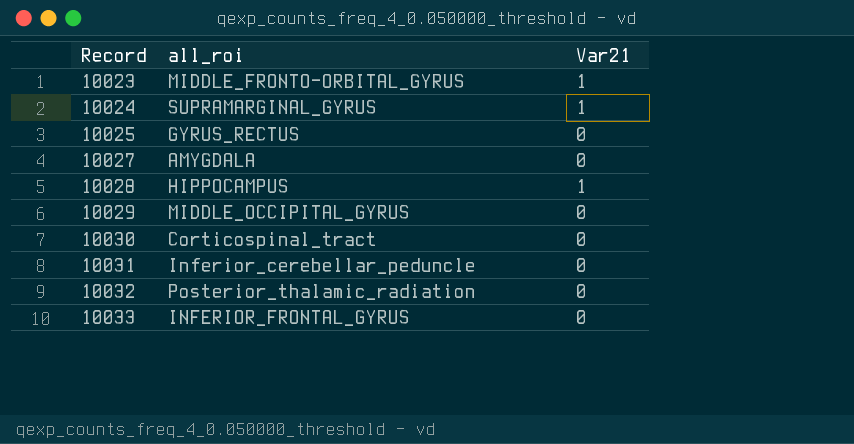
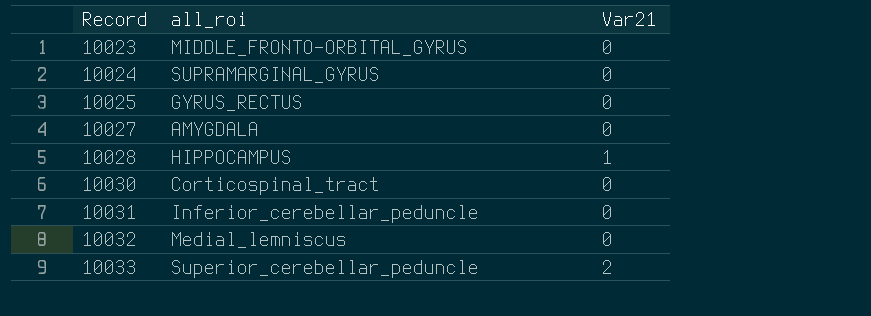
row 10029: MIDDLE_OCCIPITAL_GYRUS | 0 -> none
10023 | Var21: 1 -> 0
10024 | Var21: 1 -> 0
10032 | all_roi: Posterior_thalamic_radiation -> Medial_lemniscus
10033 | all_roi: INFERIOR_FRONTAL_GYRUS -> Superior_cerebellar_peduncle
10033 | Var21: 0 -> 2

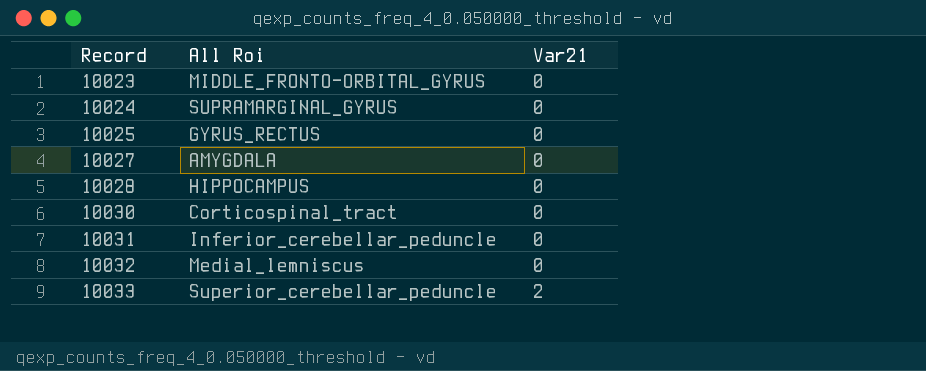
column name: all_roi -> All Roi
10028 | Var21: 1 -> 0

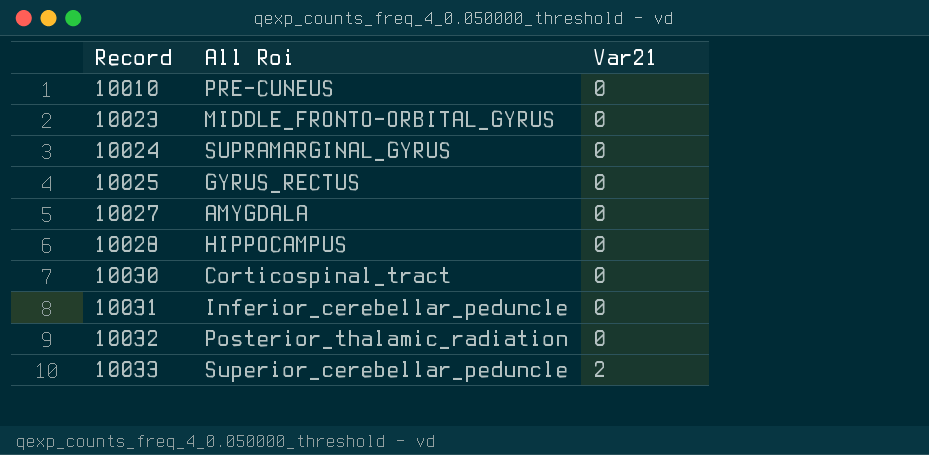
row 10010: none -> PRE-CUNEUS | 0
10032 | All Roi: Medial_lemniscus -> Posterior_thalamic_radiation

